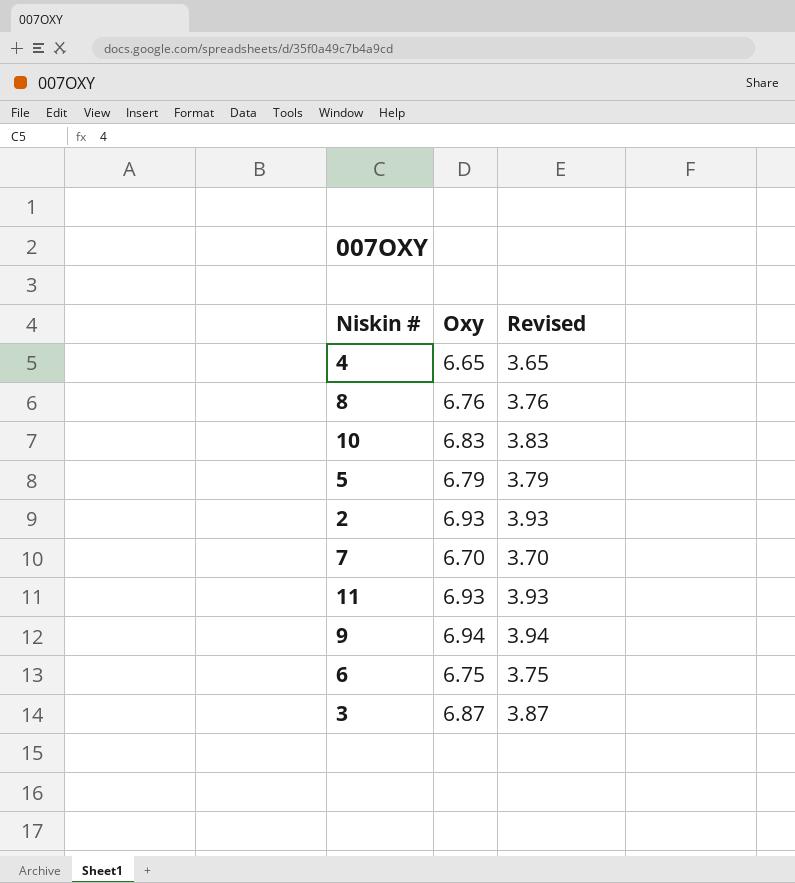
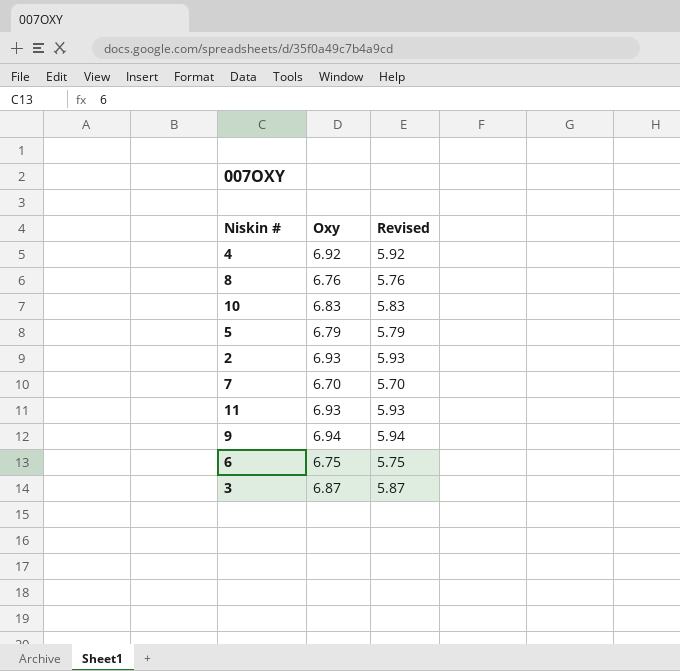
column Revised | formula: [Oxy] - 3 -> [Oxy] - 1
4 | Oxy: 6.65 -> 6.92

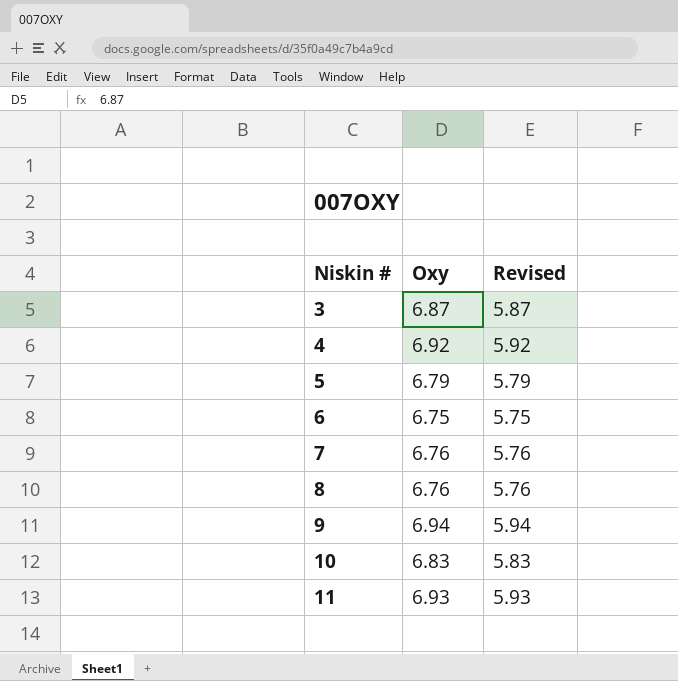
row order: none -> Niskin # ascending
row 2: 6.93 | 5.93 -> none
7 | Oxy: 6.70 -> 6.76
7 | Revised: 5.70 -> 5.76

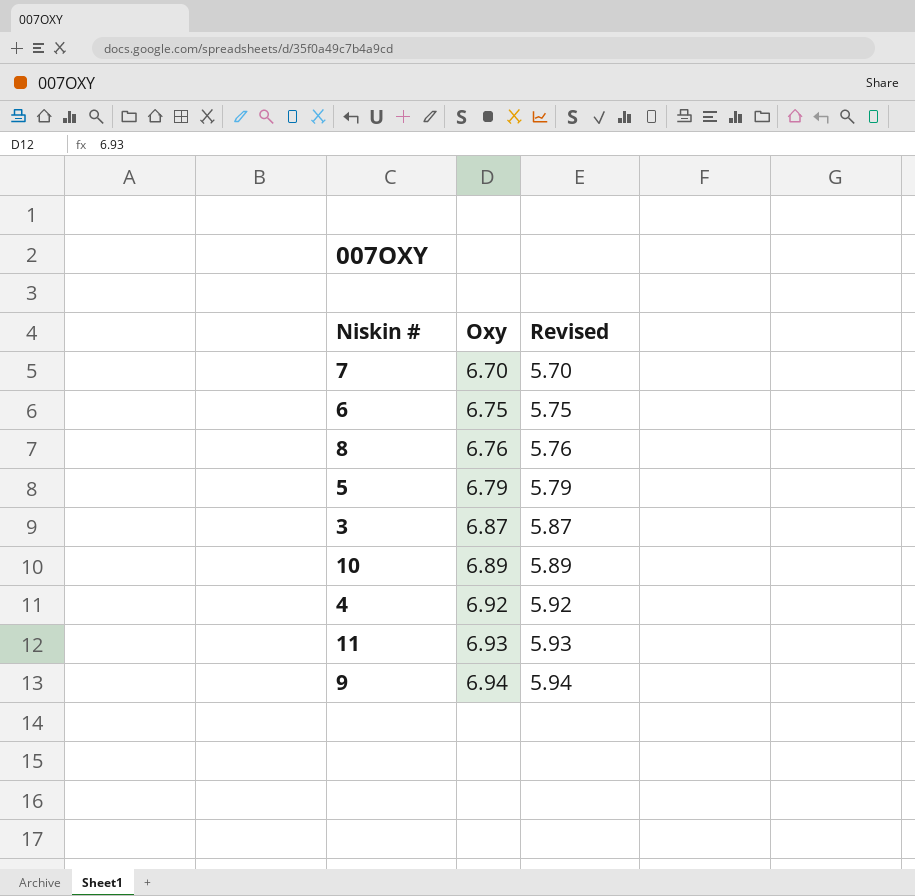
row order: Niskin # ascending -> Oxy ascending
7 | Oxy: 6.76 -> 6.70
7 | Revised: 5.76 -> 5.70
10 | Oxy: 6.83 -> 6.89
10 | Revised: 5.83 -> 5.89

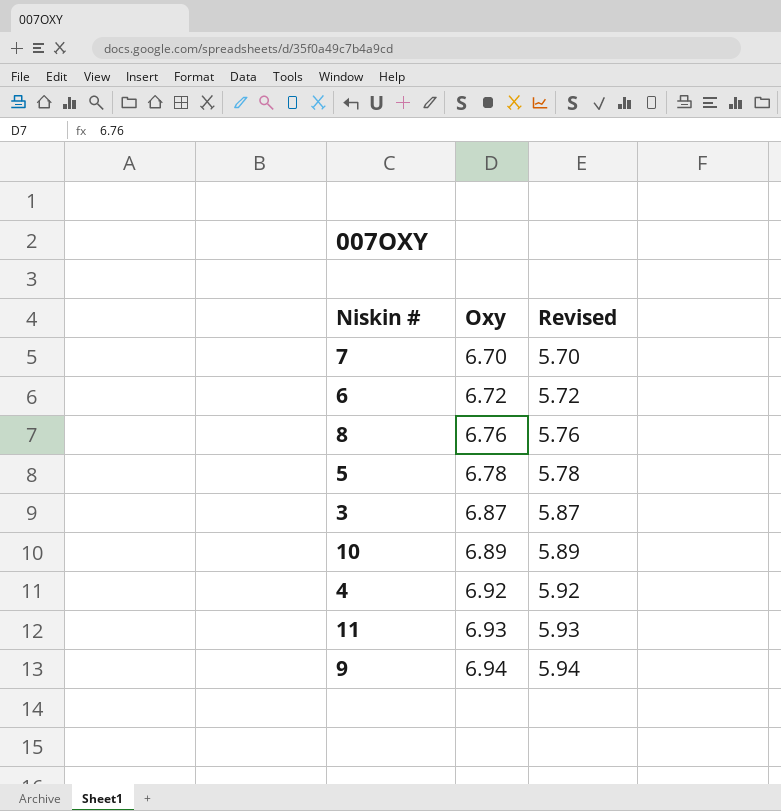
6 | Oxy: 6.75 -> 6.72
6 | Revised: 5.75 -> 5.72
5 | Oxy: 6.79 -> 6.78
5 | Revised: 5.79 -> 5.78

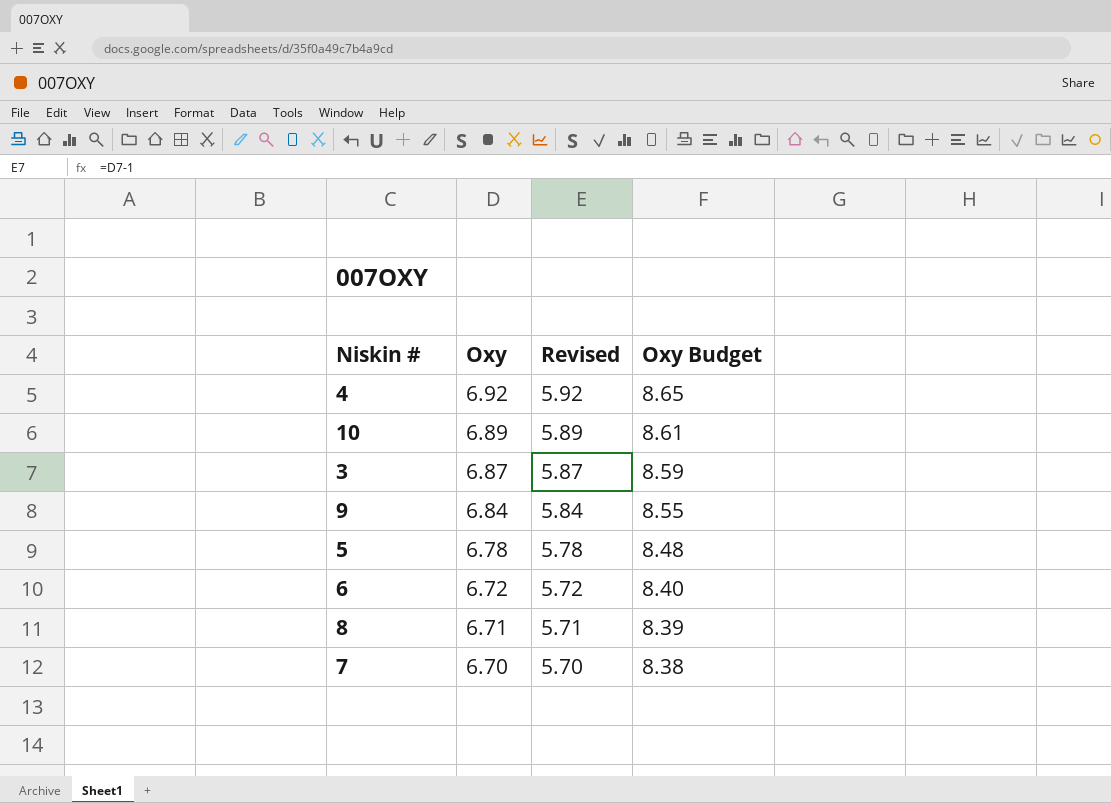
row order: Oxy ascending -> Oxy descending
column Oxy Budget | formula: none -> [Oxy] * 1.25
row 11: 6.93 | 5.93 -> none
9 | Oxy: 6.94 -> 6.84
9 | Revised: 5.94 -> 5.84
8 | Oxy: 6.76 -> 6.71
8 | Revised: 5.76 -> 5.71

